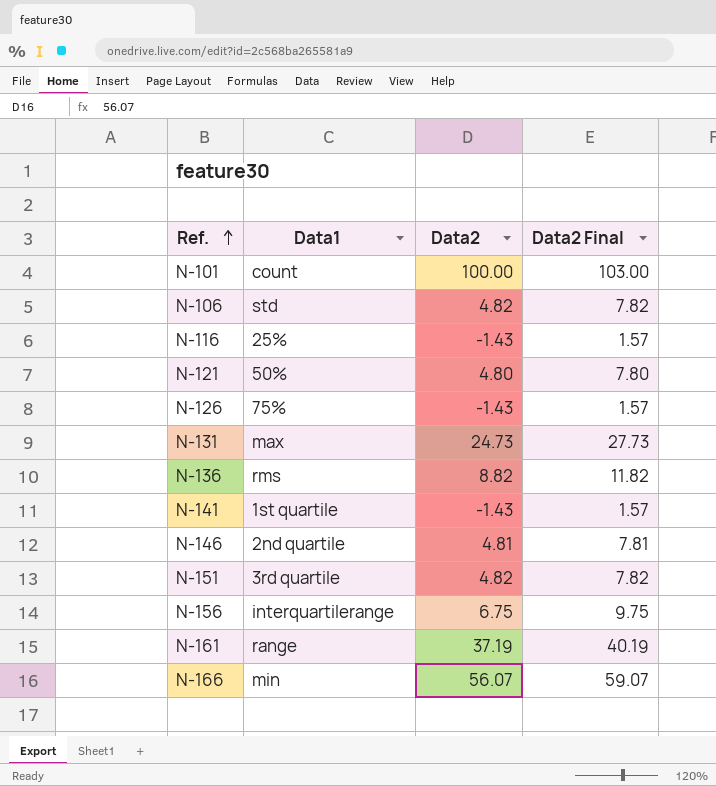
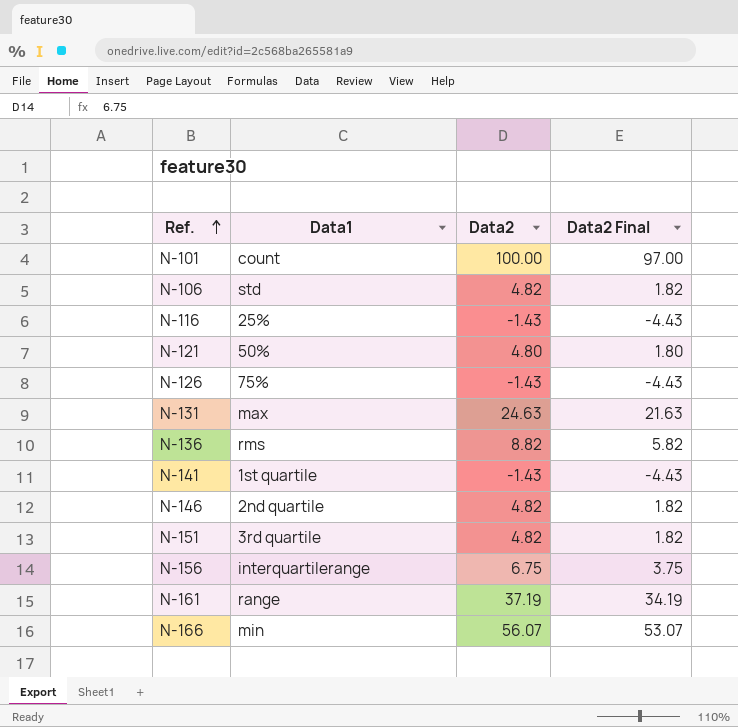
column Data2 Final | formula: [Data2] + 3 -> [Data2] - 3
N-131 | Data2: 24.73 -> 24.63
N-146 | Data2: 4.81 -> 4.82

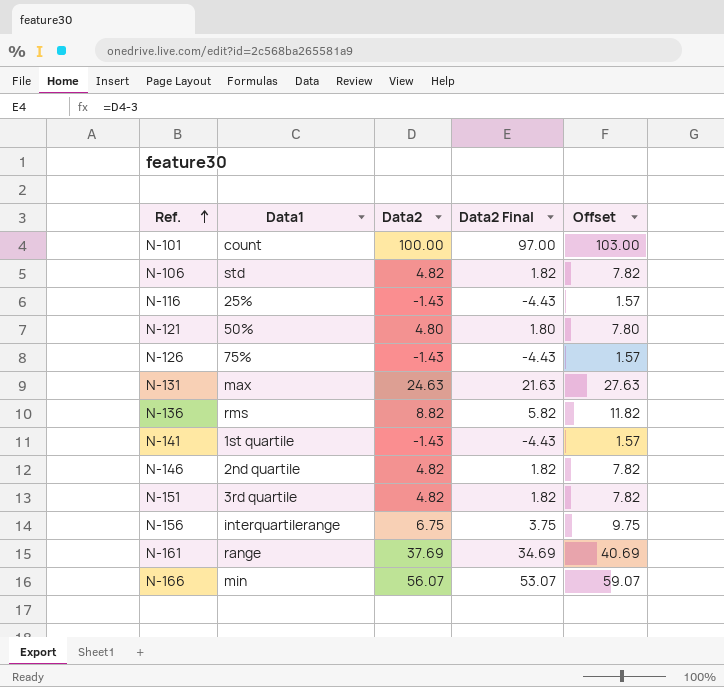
column Offset | formula: none -> [Data2] + 3
N-161 | Data2: 37.19 -> 37.69
N-161 | Data2 Final: 34.19 -> 34.69

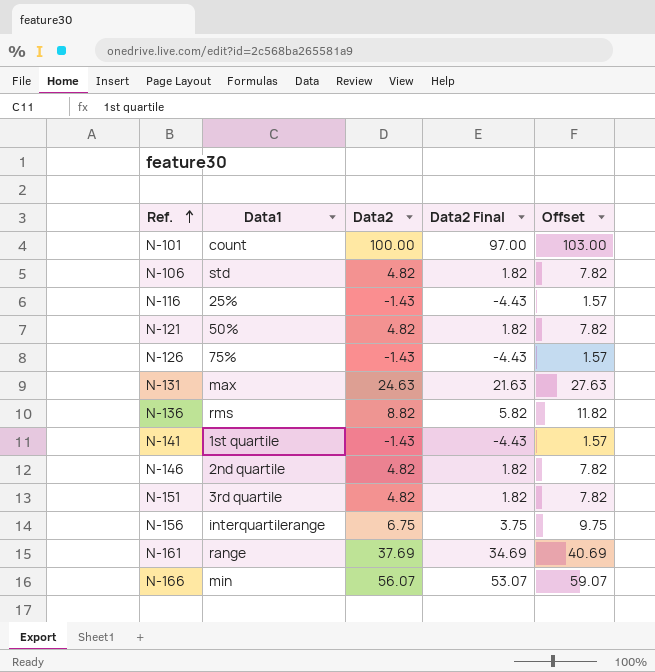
N-121 | Data2: 4.80 -> 4.82
N-121 | Data2 Final: 1.80 -> 1.82
N-121 | Offset: 7.80 -> 7.82

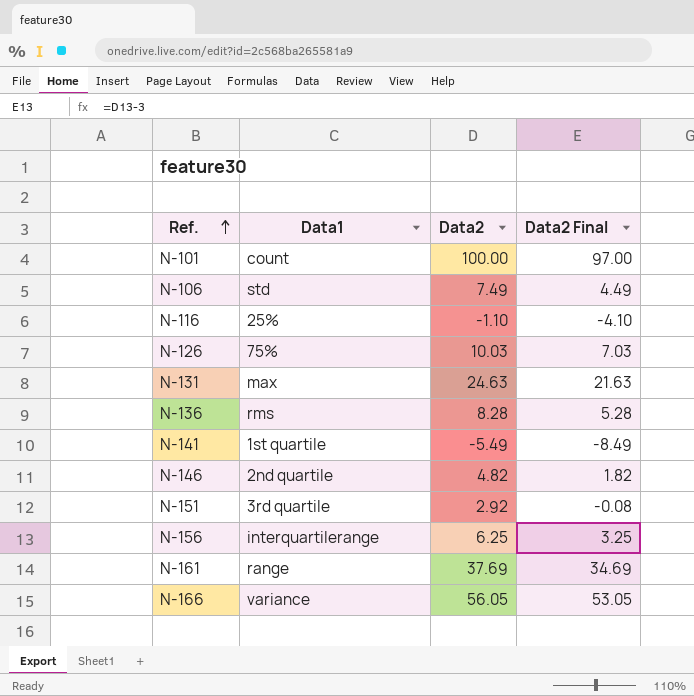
column Offset | formula: [Data2] + 3 -> none
row N-121: 50% | 4.82 | 1.82 | 7.82 -> none
N-106 | Data2: 4.82 -> 7.49
N-106 | Data2 Final: 1.82 -> 4.49
N-116 | Data2: -1.43 -> -1.10
N-116 | Data2 Final: -4.43 -> -4.10
N-126 | Data2: -1.43 -> 10.03
N-126 | Data2 Final: -4.43 -> 7.03
N-136 | Data2: 8.82 -> 8.28
N-136 | Data2 Final: 5.82 -> 5.28
N-141 | Data2: -1.43 -> -5.49
N-141 | Data2 Final: -4.43 -> -8.49
N-151 | Data2: 4.82 -> 2.92
N-151 | Data2 Final: 1.82 -> -0.08
N-156 | Data2: 6.75 -> 6.25
N-156 | Data2 Final: 3.75 -> 3.25
N-166 | Data1: min -> variance
N-166 | Data2: 56.07 -> 56.05
N-166 | Data2 Final: 53.07 -> 53.05

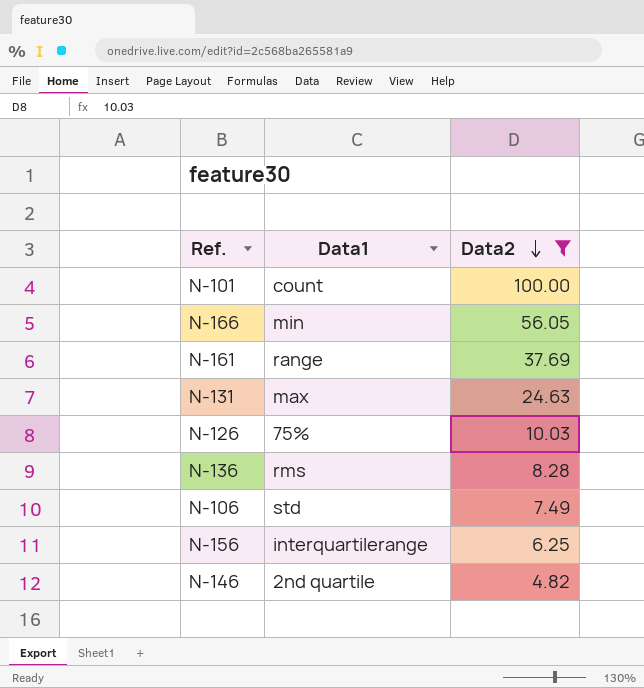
filter: none -> Data2 >= 4.82
row order: Ref. ascending -> Data2 descending
column Data2 Final | formula: [Data2] - 3 -> none
N-166 | Data1: variance -> min

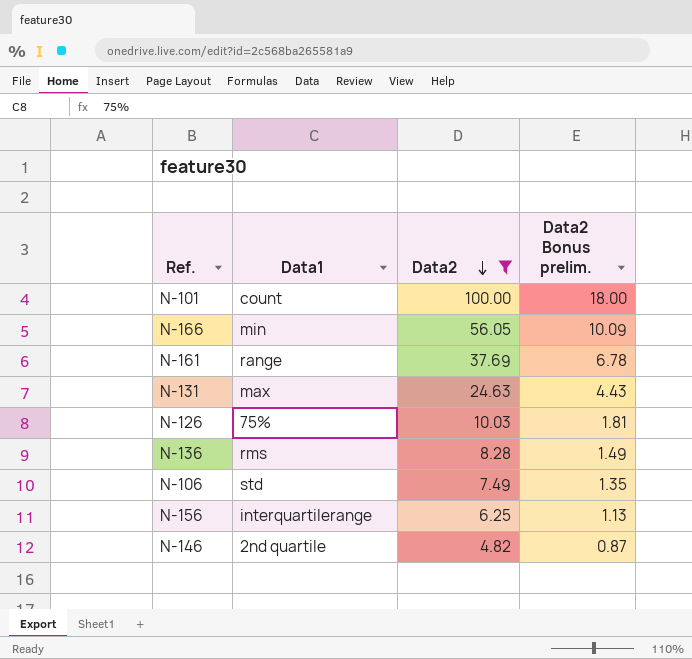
column Data2 Bonus prelim. | formula: none -> [Data2] * 0.18

